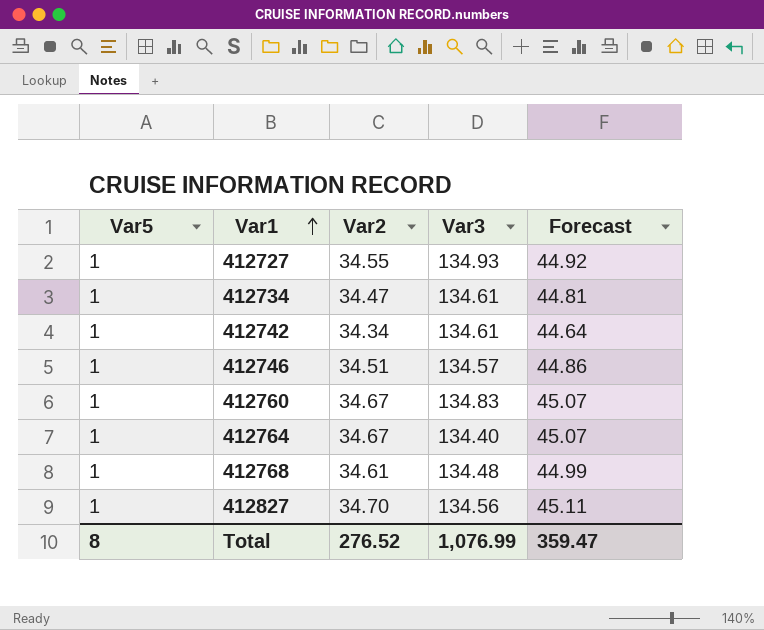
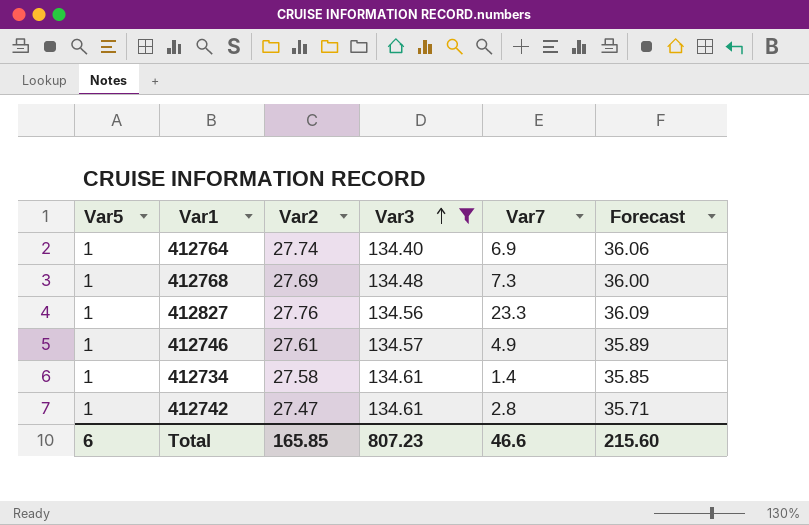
filter: none -> Var3 <= 134.61
row order: Var1 ascending -> Var3 ascending
column Var7 | position: none -> 5
412764 | Var2: 34.67 -> 27.74
412764 | Forecast: 45.07 -> 36.06
412768 | Var2: 34.61 -> 27.69
412768 | Forecast: 44.99 -> 36.00
412827 | Var2: 34.70 -> 27.76
412827 | Forecast: 45.11 -> 36.09
412746 | Var2: 34.51 -> 27.61
412746 | Forecast: 44.86 -> 35.89
412734 | Var2: 34.47 -> 27.58
412734 | Forecast: 44.81 -> 35.85
412742 | Var2: 34.34 -> 27.47
412742 | Forecast: 44.64 -> 35.71
Total | Var5: 8 -> 6
Total | Var2: 276.52 -> 165.85
Total | Var3: 1,076.99 -> 807.23
Total | Forecast: 359.47 -> 215.60

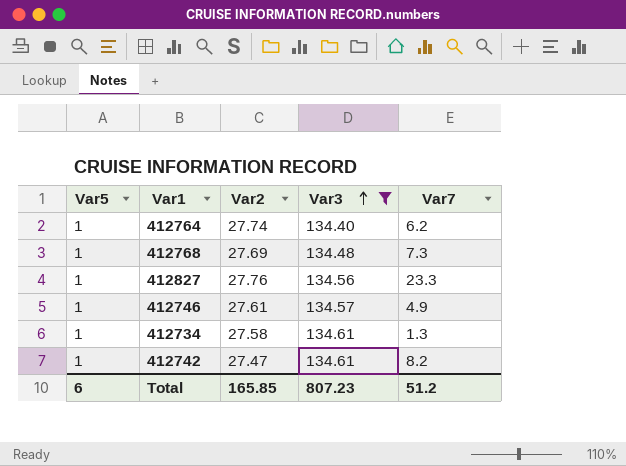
column Forecast | formula: [Var2] * 1.3 -> none
412764 | Var7: 6.9 -> 6.2
412734 | Var7: 1.4 -> 1.3
412742 | Var7: 2.8 -> 8.2
Total | Var7: 46.6 -> 51.2

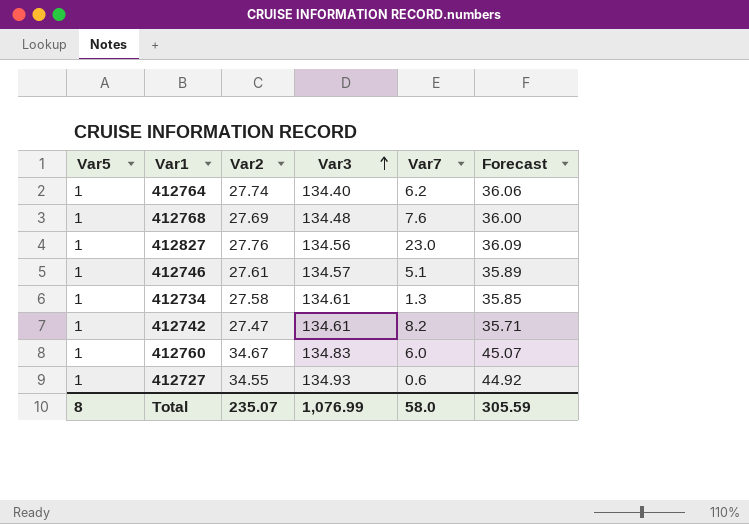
filter: Var3 <= 134.61 -> none
column Forecast | formula: none -> [Var2] * 1.3
412768 | Var7: 7.3 -> 7.6
412827 | Var7: 23.3 -> 23.0
412746 | Var7: 4.9 -> 5.1
Total | Var5: 6 -> 8
Total | Var2: 165.85 -> 235.07
Total | Var3: 807.23 -> 1,076.99
Total | Var7: 51.2 -> 58.0

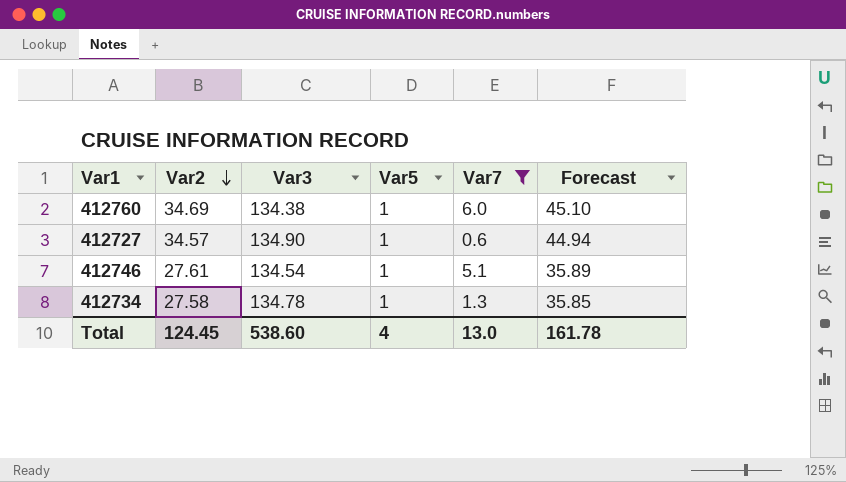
filter: none -> Var7 <= 6.0
row order: Var3 ascending -> Var2 descending
column Var5 | position: 1 -> 4
412760 | Var2: 34.67 -> 34.69
412760 | Var3: 134.83 -> 134.38
412760 | Forecast: 45.07 -> 45.10
412727 | Var2: 34.55 -> 34.57
412727 | Var3: 134.93 -> 134.90
412727 | Forecast: 44.92 -> 44.94
412746 | Var3: 134.57 -> 134.54
412734 | Var3: 134.61 -> 134.78
Total | Var2: 235.07 -> 124.45
Total | Var3: 1,076.99 -> 538.60
Total | Var5: 8 -> 4
Total | Var7: 58.0 -> 13.0
Total | Forecast: 305.59 -> 161.78

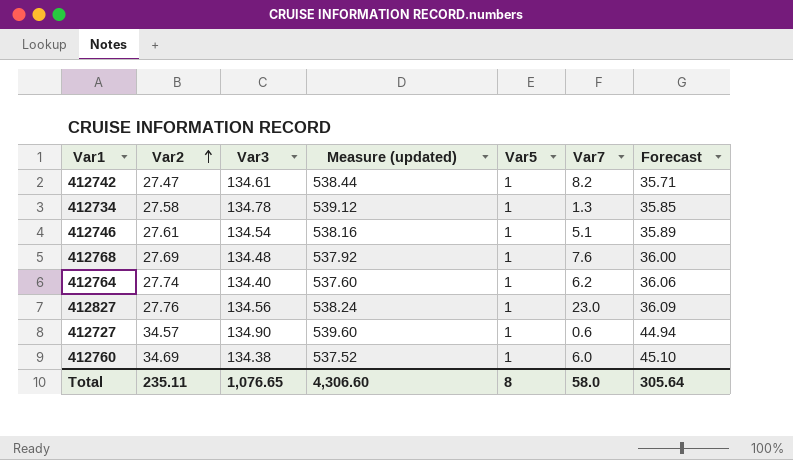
filter: Var7 <= 6.0 -> none
row order: Var2 descending -> Var2 ascending
column Measure (updated) | formula: none -> [Var3] * 4
Total | Var2: 124.45 -> 235.11
Total | Var3: 538.60 -> 1,076.65
Total | Var5: 4 -> 8
Total | Var7: 13.0 -> 58.0
Total | Forecast: 161.78 -> 305.64

